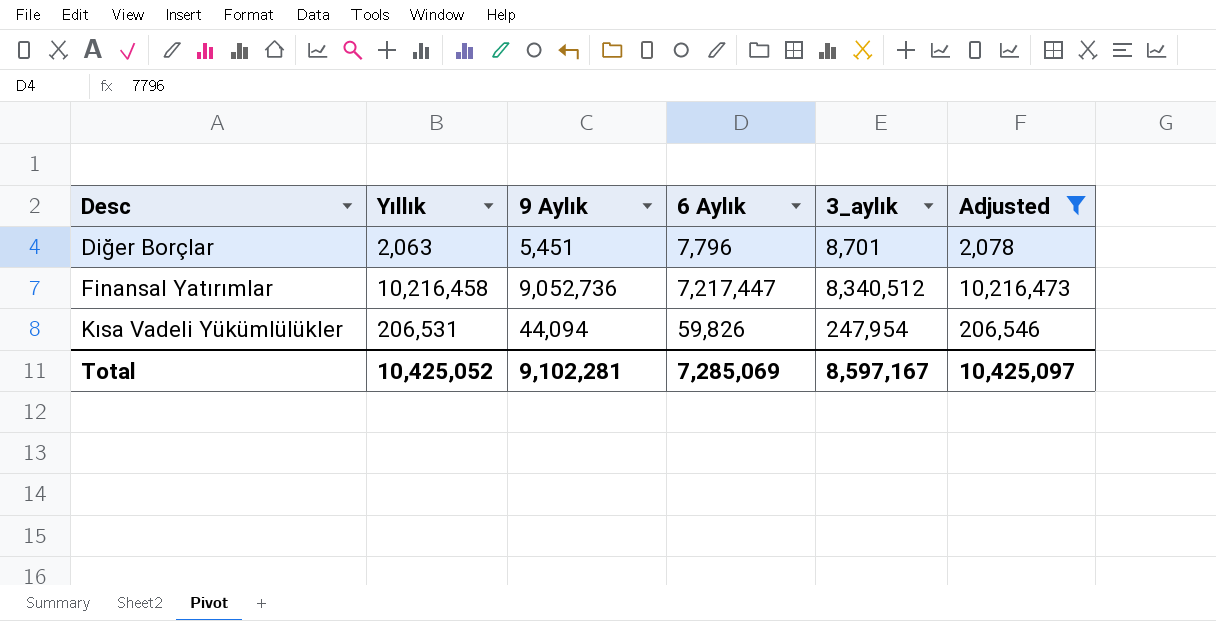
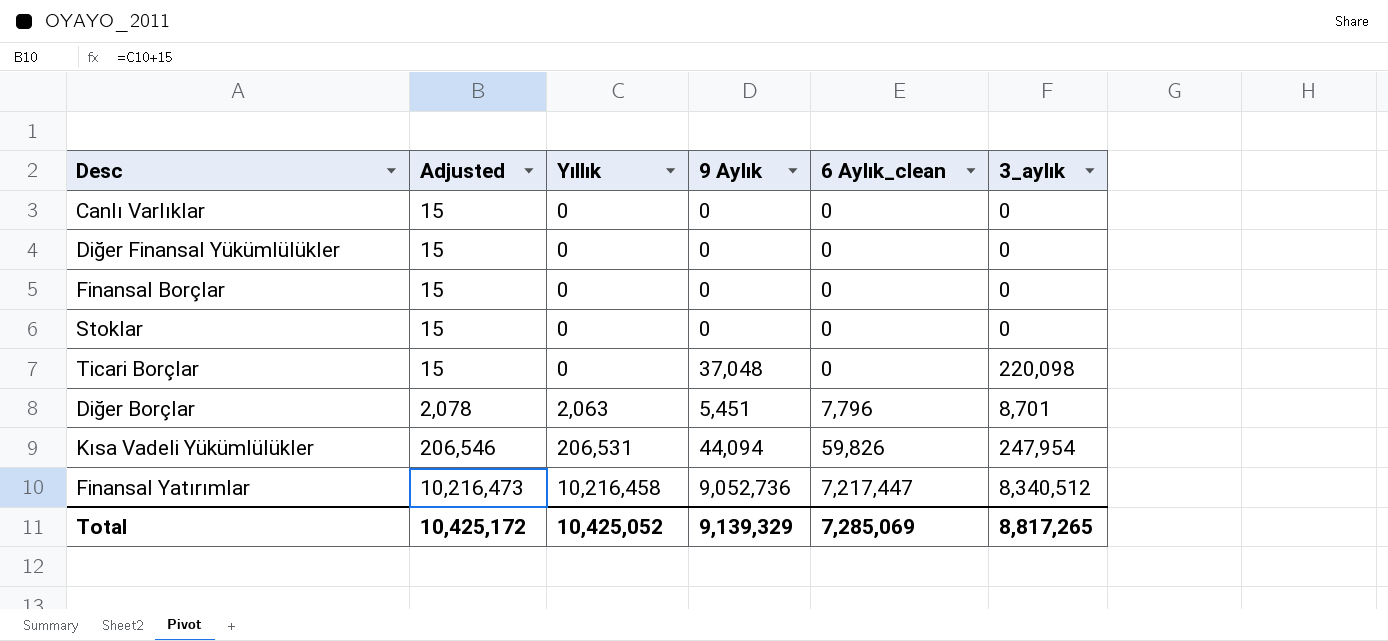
filter: Adjusted != 15 -> none
row order: Desc ascending -> Adjusted ascending
column Adjusted | position: 6 -> 2
column name: 6 Aylık -> 6 Aylık_clean
Total | Adjusted: 10,425,097 -> 10,425,172
Total | 9 Aylık: 9,102,281 -> 9,139,329
Total | 3_aylık: 8,597,167 -> 8,817,265

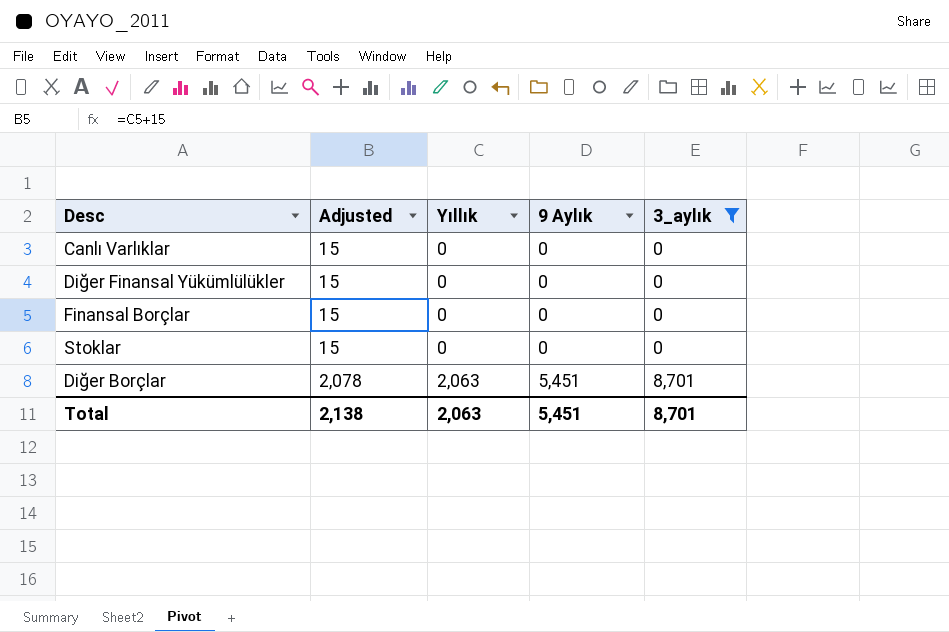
filter: none -> 3_aylık <= 8,701
column 6 Aylık_clean | position: 5 -> none
Total | Adjusted: 10,425,172 -> 2,138
Total | Yıllık: 10,425,052 -> 2,063
Total | 9 Aylık: 9,139,329 -> 5,451
Total | 3_aylık: 8,817,265 -> 8,701

